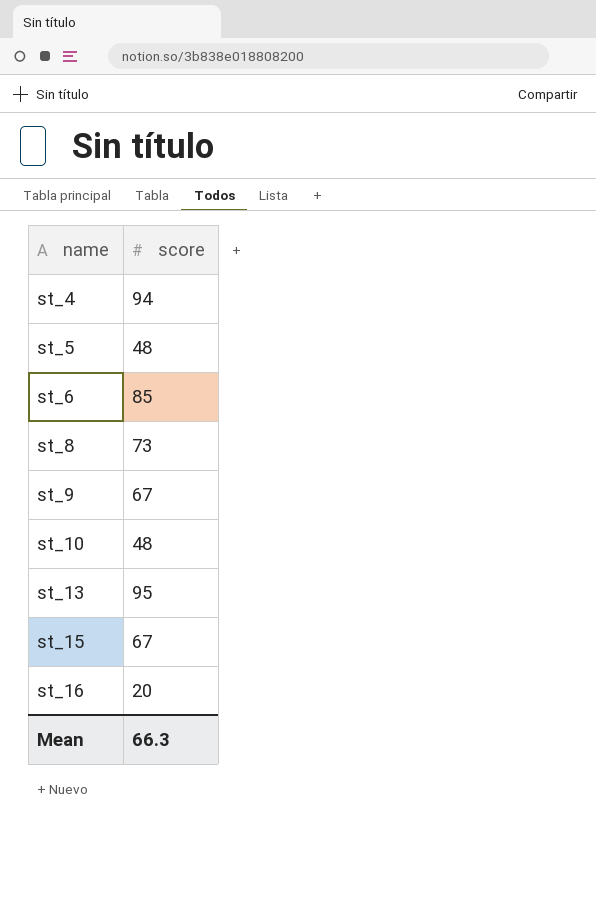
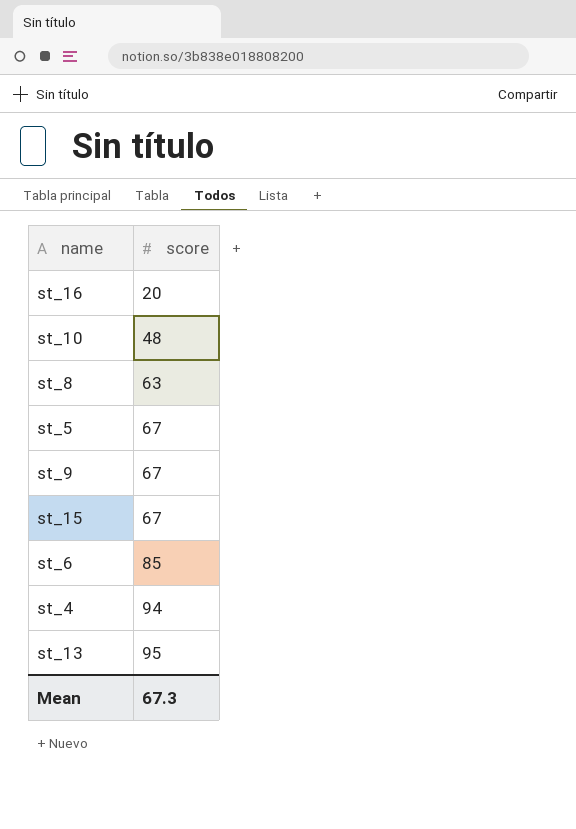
row order: name ascending -> score ascending
st_8 | score: 73 -> 63
st_5 | score: 48 -> 67
Mean | score: 66.3 -> 67.3

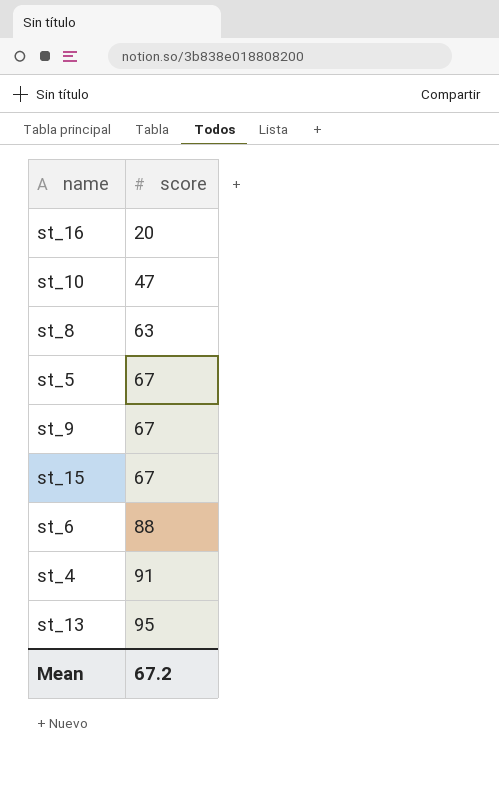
st_10 | score: 48 -> 47
st_6 | score: 85 -> 88
st_4 | score: 94 -> 91
Mean | score: 67.3 -> 67.2

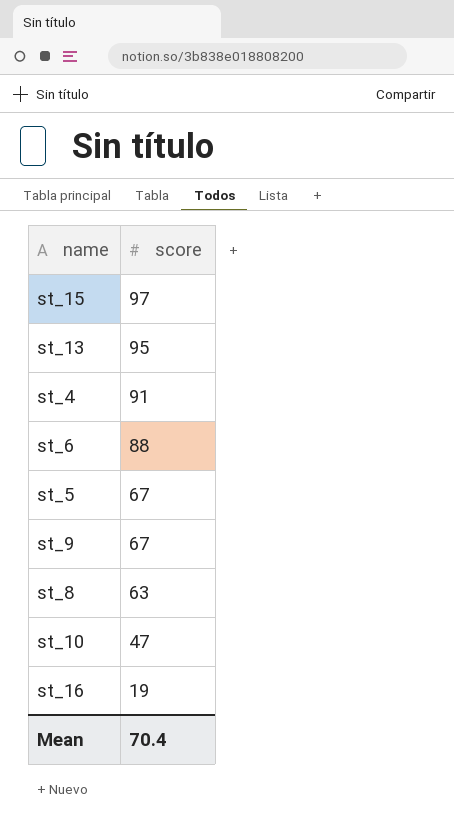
row order: score ascending -> score descending
st_15 | score: 67 -> 97
st_16 | score: 20 -> 19
Mean | score: 67.2 -> 70.4

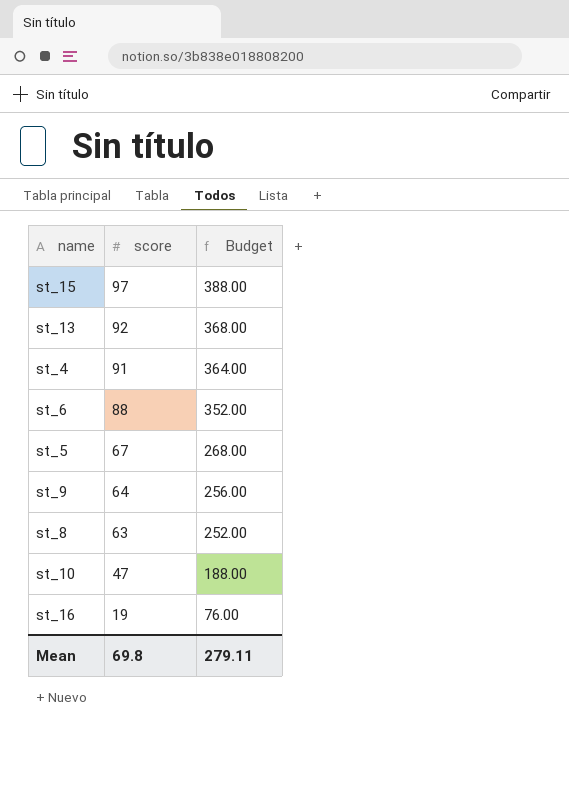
column Budget | formula: none -> [score] * 4
st_13 | score: 95 -> 92
st_9 | score: 67 -> 64
Mean | score: 70.4 -> 69.8

